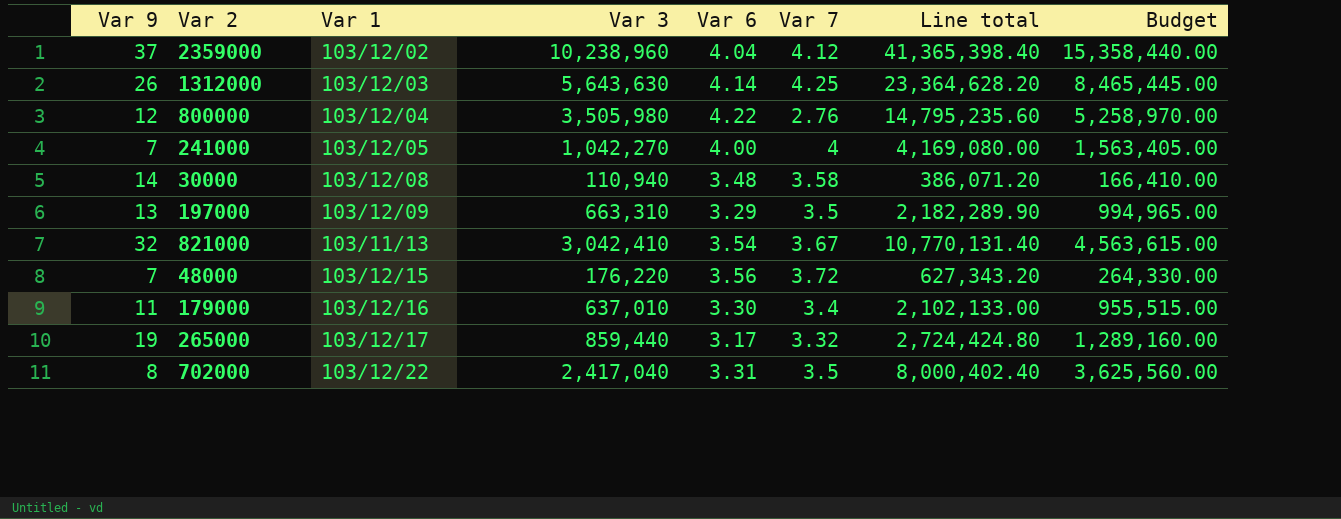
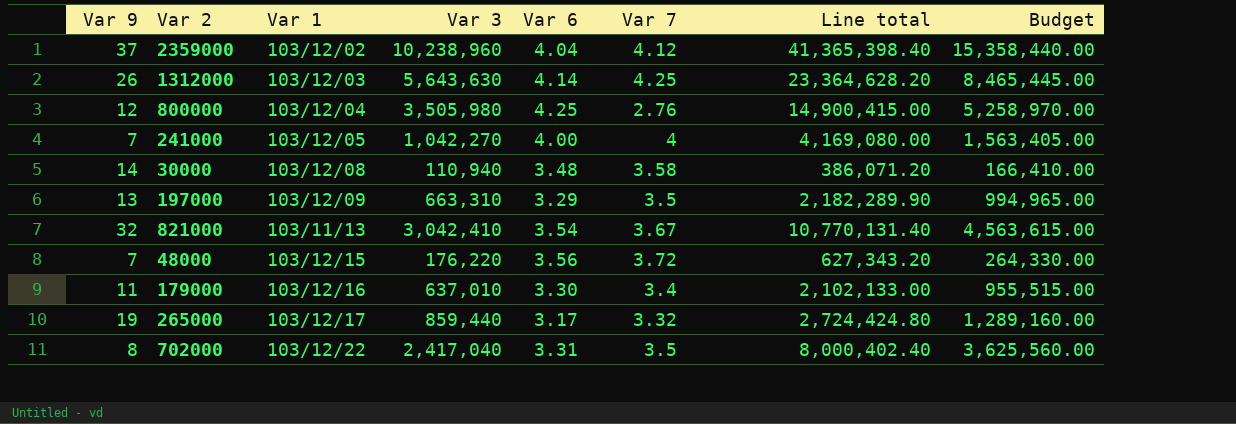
800000 | Var 6: 4.22 -> 4.25
800000 | Line total: 14,795,235.60 -> 14,900,415.00

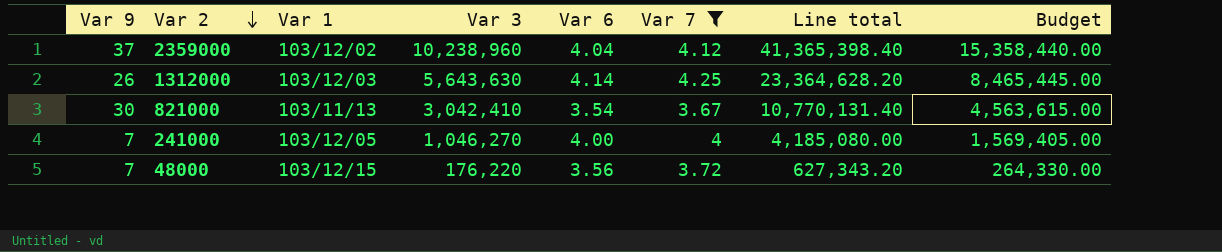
filter: none -> Var 7 >= 3.67
row order: none -> Var 2 descending
821000 | Var 9: 32 -> 30
241000 | Var 3: 1,042,270 -> 1,046,270
241000 | Line total: 4,169,080.00 -> 4,185,080.00
241000 | Budget: 1,563,405.00 -> 1,569,405.00

